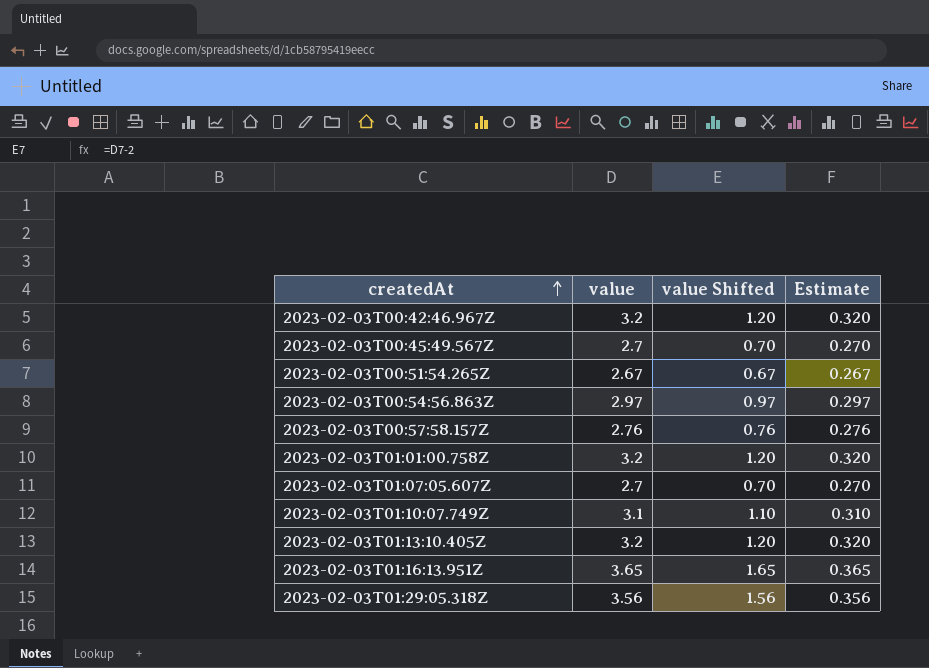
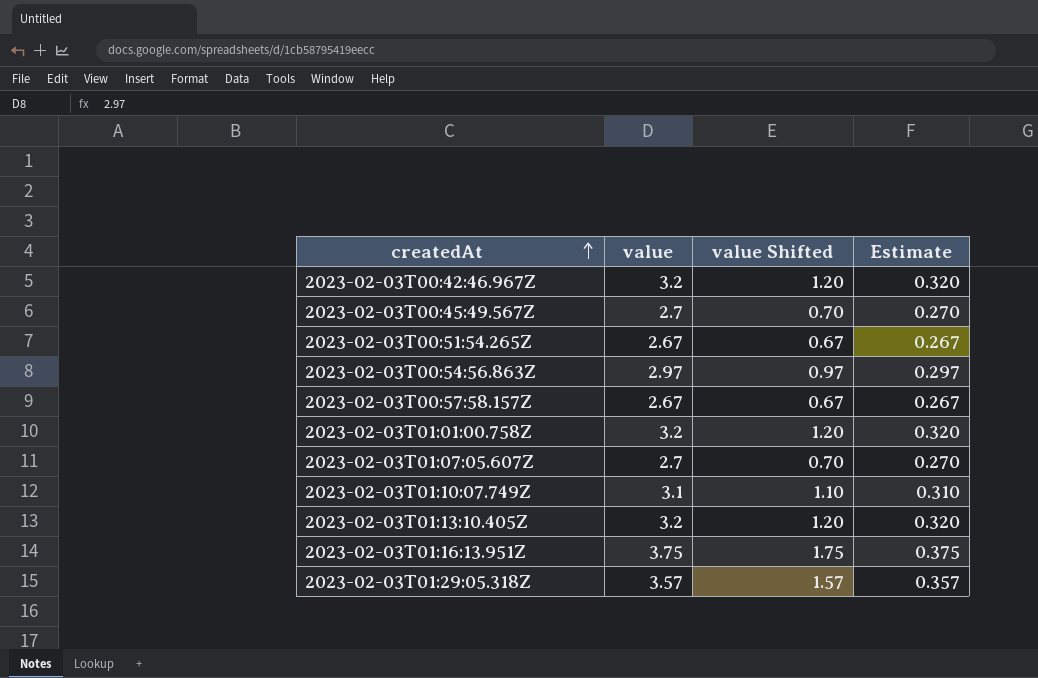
2023-02-03T00:57:58.157Z | value: 2.76 -> 2.67
2023-02-03T00:57:58.157Z | value Shifted: 0.76 -> 0.67
2023-02-03T00:57:58.157Z | Estimate: 0.276 -> 0.267
2023-02-03T01:16:13.951Z | value: 3.65 -> 3.75
2023-02-03T01:16:13.951Z | value Shifted: 1.65 -> 1.75
2023-02-03T01:16:13.951Z | Estimate: 0.365 -> 0.375
2023-02-03T01:29:05.318Z | value: 3.56 -> 3.57
2023-02-03T01:29:05.318Z | value Shifted: 1.56 -> 1.57
2023-02-03T01:29:05.318Z | Estimate: 0.356 -> 0.357

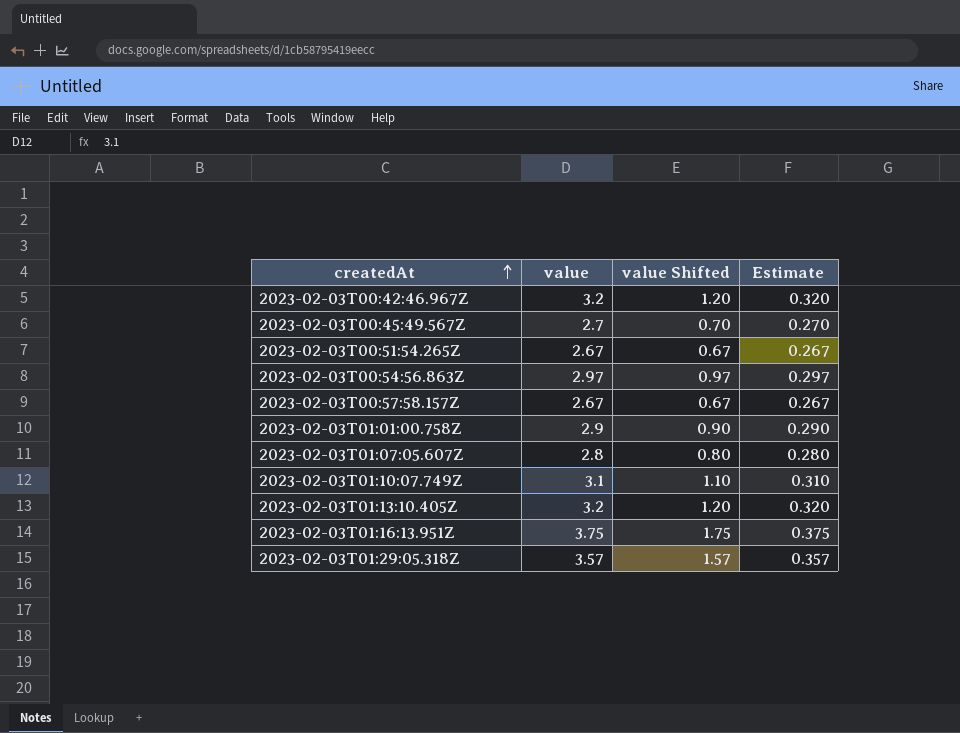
2023-02-03T01:01:00.758Z | value: 3.2 -> 2.9
2023-02-03T01:01:00.758Z | value Shifted: 1.20 -> 0.90
2023-02-03T01:01:00.758Z | Estimate: 0.320 -> 0.290
2023-02-03T01:07:05.607Z | value: 2.7 -> 2.8
2023-02-03T01:07:05.607Z | value Shifted: 0.70 -> 0.80
2023-02-03T01:07:05.607Z | Estimate: 0.270 -> 0.280

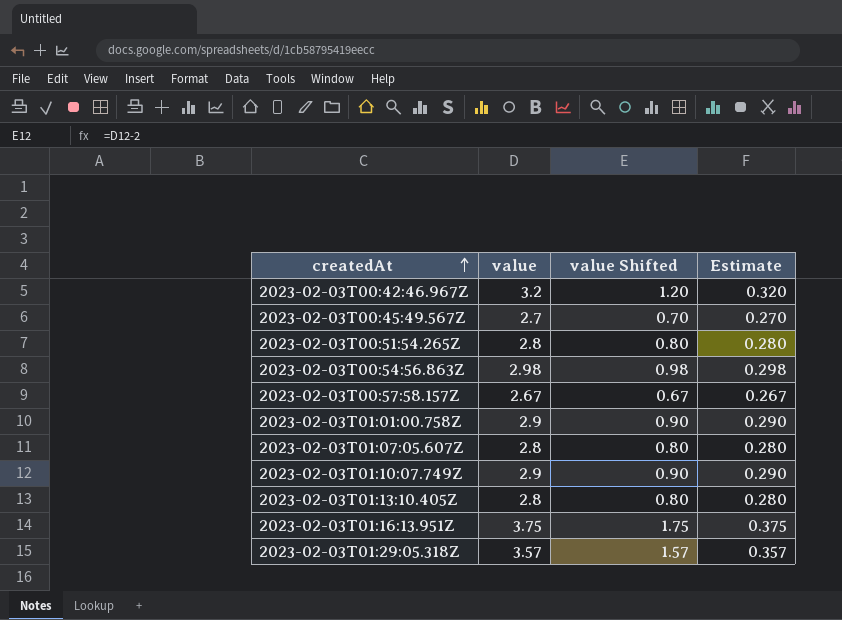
2023-02-03T00:51:54.265Z | value: 2.67 -> 2.8
2023-02-03T00:51:54.265Z | value Shifted: 0.67 -> 0.80
2023-02-03T00:51:54.265Z | Estimate: 0.267 -> 0.280
2023-02-03T00:54:56.863Z | value: 2.97 -> 2.98
2023-02-03T00:54:56.863Z | value Shifted: 0.97 -> 0.98
2023-02-03T00:54:56.863Z | Estimate: 0.297 -> 0.298
2023-02-03T01:10:07.749Z | value: 3.1 -> 2.9
2023-02-03T01:10:07.749Z | value Shifted: 1.10 -> 0.90
2023-02-03T01:10:07.749Z | Estimate: 0.310 -> 0.290
2023-02-03T01:13:10.405Z | value: 3.2 -> 2.8
2023-02-03T01:13:10.405Z | value Shifted: 1.20 -> 0.80
2023-02-03T01:13:10.405Z | Estimate: 0.320 -> 0.280

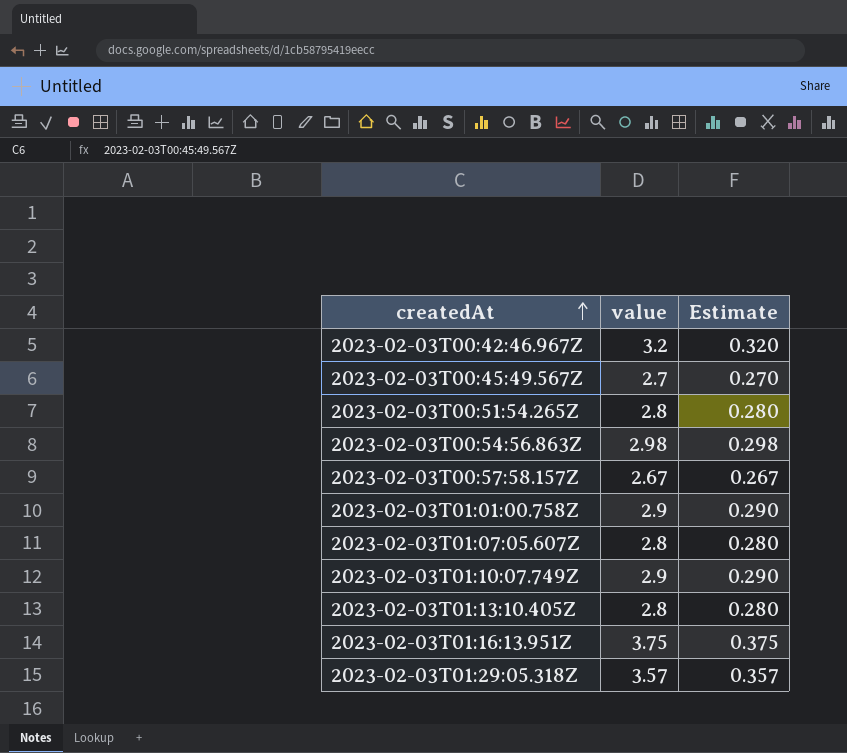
column value Shifted | formula: [value] - 2 -> none

